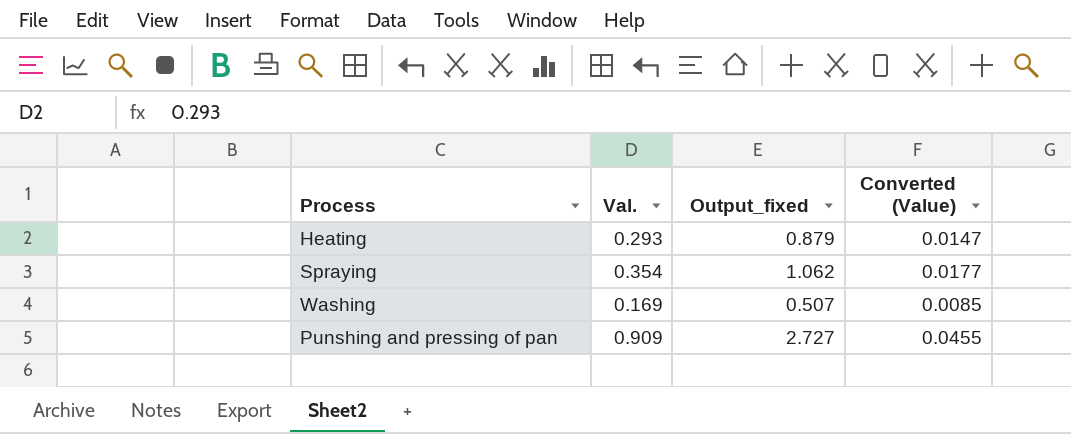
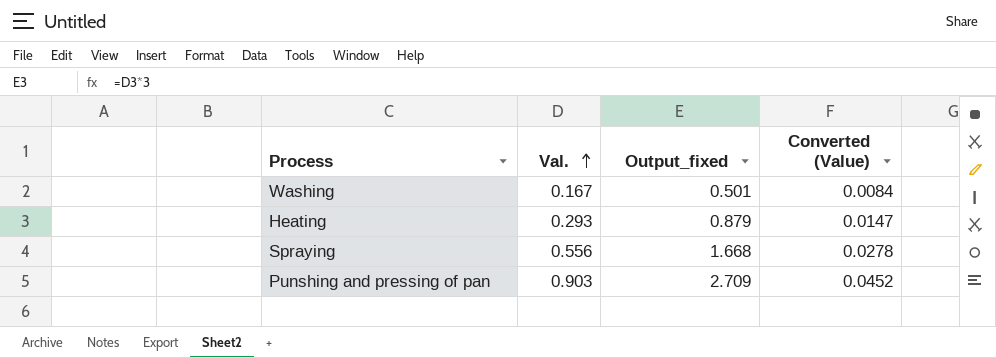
row order: none -> Val. ascending
Washing | Val.: 0.169 -> 0.167
Washing | Output_fixed: 0.507 -> 0.501
Washing | Converted (Value): 0.0085 -> 0.0084
Spraying | Val.: 0.354 -> 0.556
Spraying | Output_fixed: 1.062 -> 1.668
Spraying | Converted (Value): 0.0177 -> 0.0278
Punshing and pressing of pan | Val.: 0.909 -> 0.903
Punshing and pressing of pan | Output_fixed: 2.727 -> 2.709
Punshing and pressing of pan | Converted (Value): 0.0455 -> 0.0452

